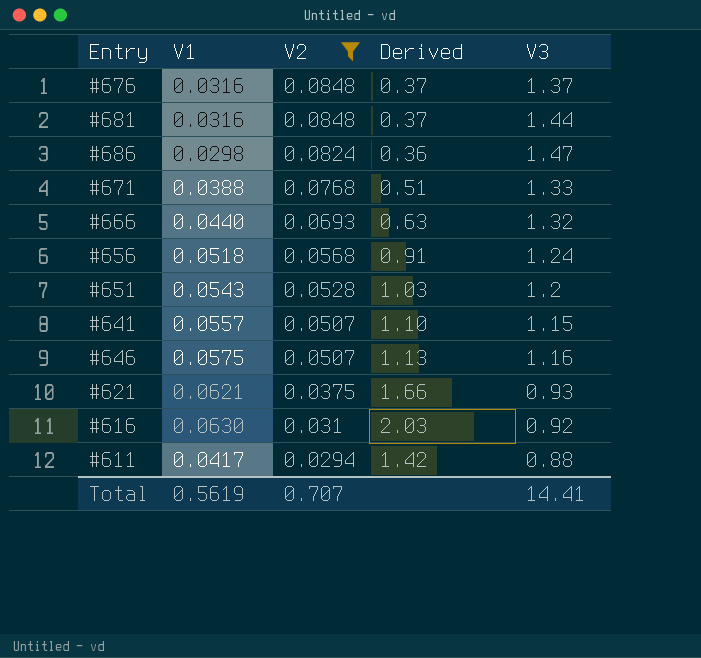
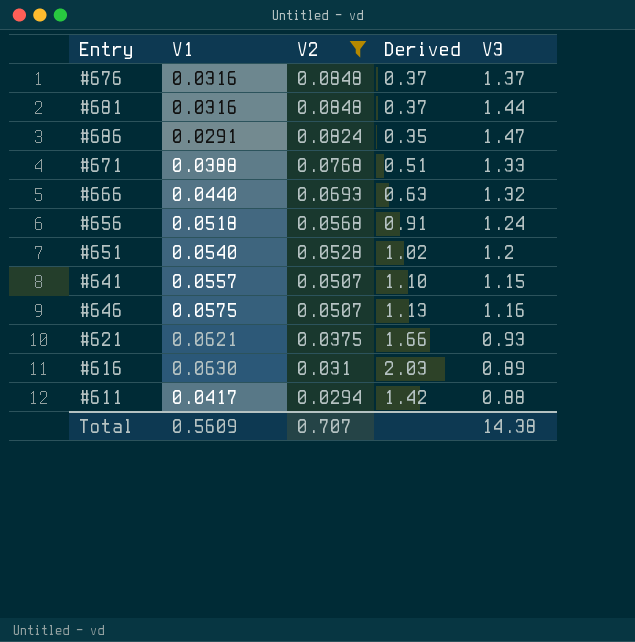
#686 | V1: 0.0298 -> 0.0291
#686 | Derived: 0.36 -> 0.35
#651 | V1: 0.0543 -> 0.0540
#651 | Derived: 1.03 -> 1.02
#616 | V3: 0.92 -> 0.89
Total | V1: 0.5619 -> 0.5609
Total | V3: 14.41 -> 14.38

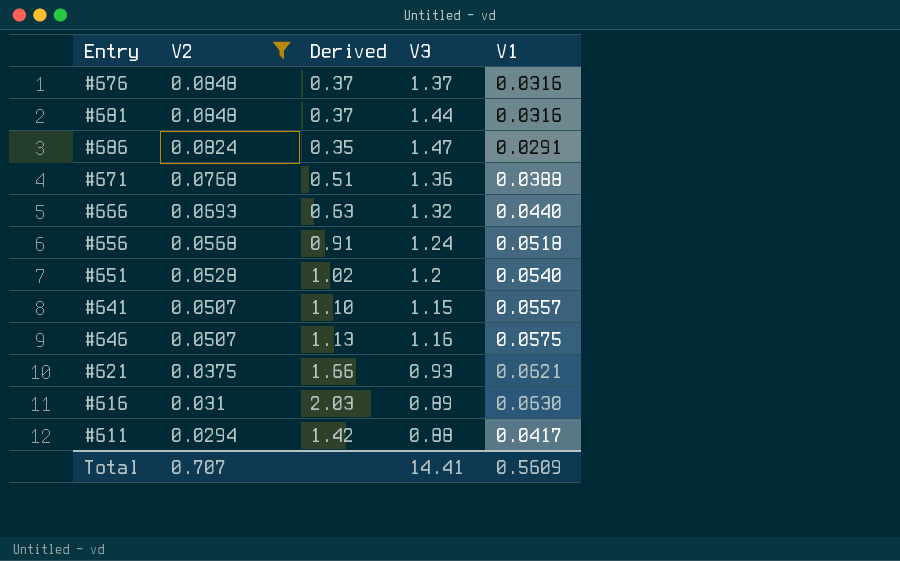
column V1 | position: 2 -> 5
#671 | V3: 1.33 -> 1.36
Total | V3: 14.38 -> 14.41

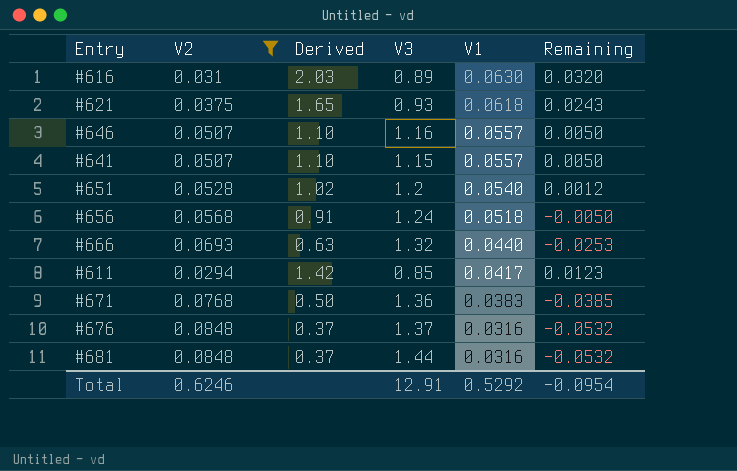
row order: V2 descending -> V1 descending
column Remaining | formula: none -> [V1] - [V2]
row #686: 0.0824 | 0.35 | 1.47 | 0.0291 -> none
#621 | Derived: 1.66 -> 1.65
#621 | V1: 0.0621 -> 0.0618
#646 | Derived: 1.13 -> 1.10
#646 | V1: 0.0575 -> 0.0557
#611 | V3: 0.88 -> 0.85
#671 | Derived: 0.51 -> 0.50
#671 | V1: 0.0388 -> 0.0383
Total | V2: 0.707 -> 0.6246
Total | V3: 14.41 -> 12.91
Total | V1: 0.5609 -> 0.5292

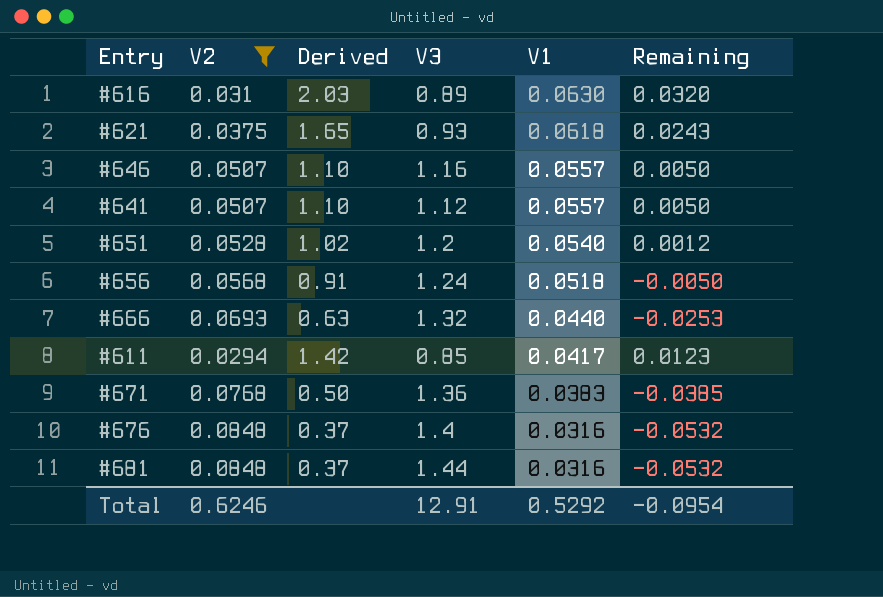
#641 | V3: 1.15 -> 1.12
#676 | V3: 1.37 -> 1.4

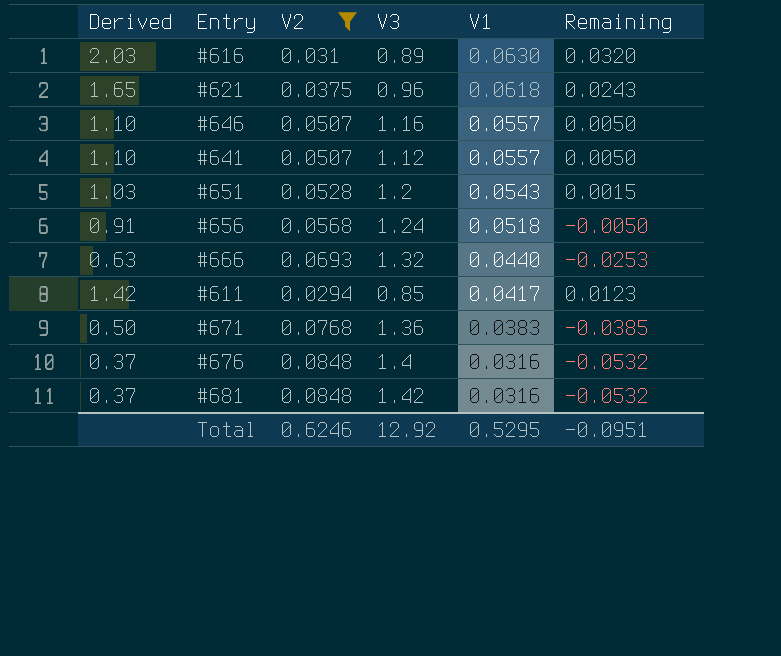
column Derived | position: 3 -> 1
#621 | V3: 0.93 -> 0.96
#651 | Derived: 1.02 -> 1.03
#651 | V1: 0.0540 -> 0.0543
#651 | Remaining: 0.0012 -> 0.0015
#681 | V3: 1.44 -> 1.42
Total | V3: 12.91 -> 12.92
Total | V1: 0.5292 -> 0.5295
Total | Remaining: -0.0954 -> -0.0951

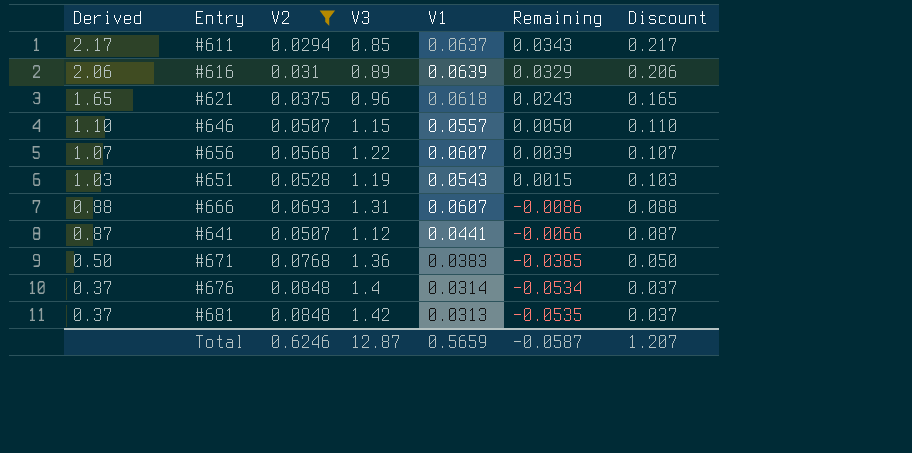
row order: V1 descending -> Derived descending
column Discount | formula: none -> [Derived] * 0.1
#611 | Derived: 1.42 -> 2.17
#611 | V1: 0.0417 -> 0.0637
#611 | Remaining: 0.0123 -> 0.0343
#616 | Derived: 2.03 -> 2.06
#616 | V1: 0.0630 -> 0.0639
#616 | Remaining: 0.0320 -> 0.0329
#646 | V3: 1.16 -> 1.15
#656 | Derived: 0.91 -> 1.07
#656 | V3: 1.24 -> 1.22
#656 | V1: 0.0518 -> 0.0607
#656 | Remaining: -0.0050 -> 0.0039
#651 | V3: 1.2 -> 1.19
#666 | Derived: 0.63 -> 0.88
#666 | V3: 1.32 -> 1.31
#666 | V1: 0.0440 -> 0.0607
#666 | Remaining: -0.0253 -> -0.0086
#641 | Derived: 1.10 -> 0.87
#641 | V1: 0.0557 -> 0.0441
#641 | Remaining: 0.0050 -> -0.0066
#676 | V1: 0.0316 -> 0.0314
#676 | Remaining: -0.0532 -> -0.0534
#681 | V1: 0.0316 -> 0.0313
#681 | Remaining: -0.0532 -> -0.0535
Total | V3: 12.92 -> 12.87
Total | V1: 0.5295 -> 0.5659
Total | Remaining: -0.0951 -> -0.0587

